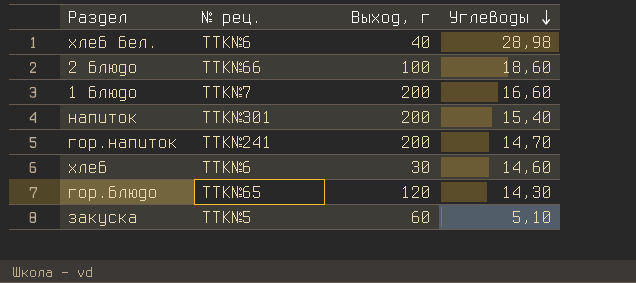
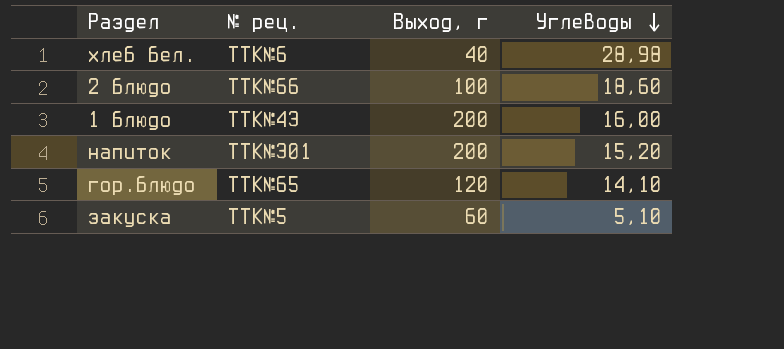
row гор.напиток: ТТК№241 | 200 | 14,70 -> none
row хлеб: ТТК№6 | 30 | 14,60 -> none
1 блюдо | № рец.: ТТК№7 -> ТТК№43
1 блюдо | Углеводы: 16,60 -> 16,00
напиток | Углеводы: 15,40 -> 15,20
гор.блюдо | Углеводы: 14,30 -> 14,10

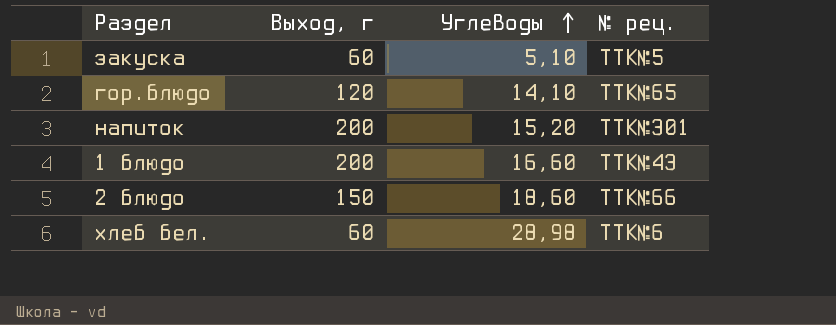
row order: Углеводы descending -> Углеводы ascending
column № рец. | position: 2 -> 4
1 блюдо | Углеводы: 16,00 -> 16,60
2 блюдо | Выход, г: 100 -> 150
хлеб бел. | Выход, г: 40 -> 60

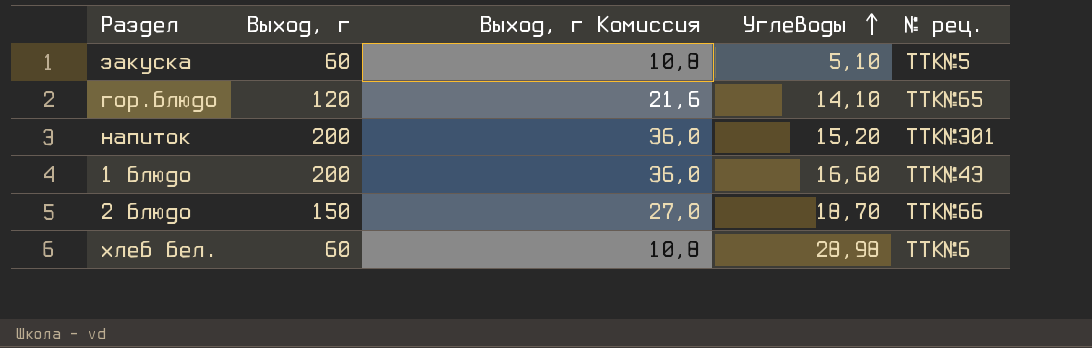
column Выход, г Комиссия | formula: none -> [Выход, г] * 0,18
2 блюдо | Углеводы: 18,60 -> 18,70

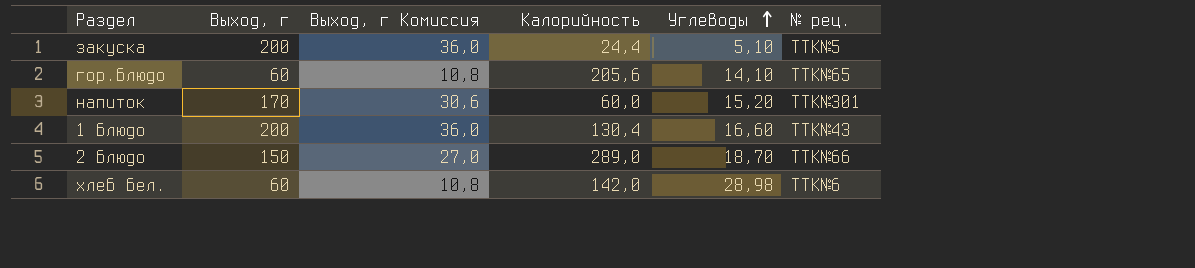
column Калорийность | position: none -> 4
закуска | Выход, г: 60 -> 200
закуска | Выход, г Комиссия: 10,8 -> 36,0
гор.блюдо | Выход, г: 120 -> 60
гор.блюдо | Выход, г Комиссия: 21,6 -> 10,8
напиток | Выход, г: 200 -> 170
напиток | Выход, г Комиссия: 36,0 -> 30,6

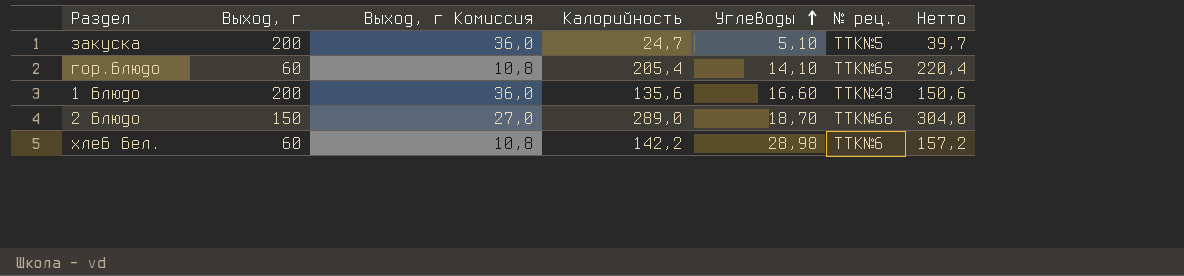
column Нетто | formula: none -> [Калорийность] + 15
row напиток: 170 | 30,6 | 60,0 | 15,20 | ТТК№301 -> none
закуска | Калорийность: 24,4 -> 24,7
гор.блюдо | Калорийность: 205,6 -> 205,4
1 блюдо | Калорийность: 130,4 -> 135,6
хлеб бел. | Калорийность: 142,0 -> 142,2

